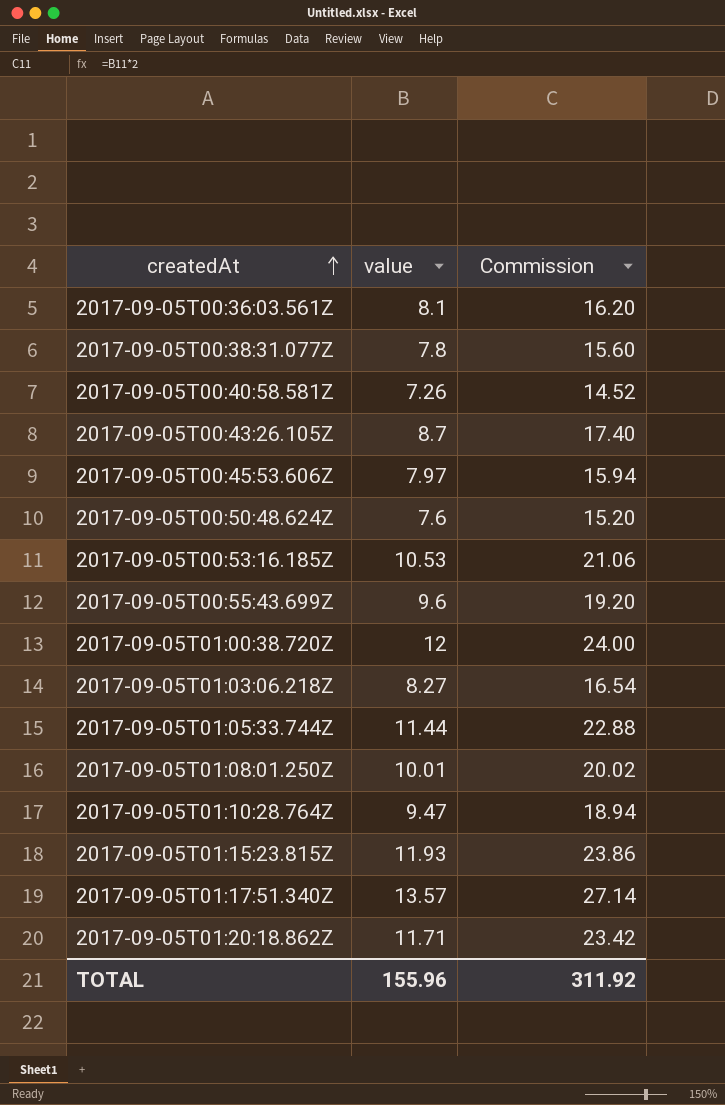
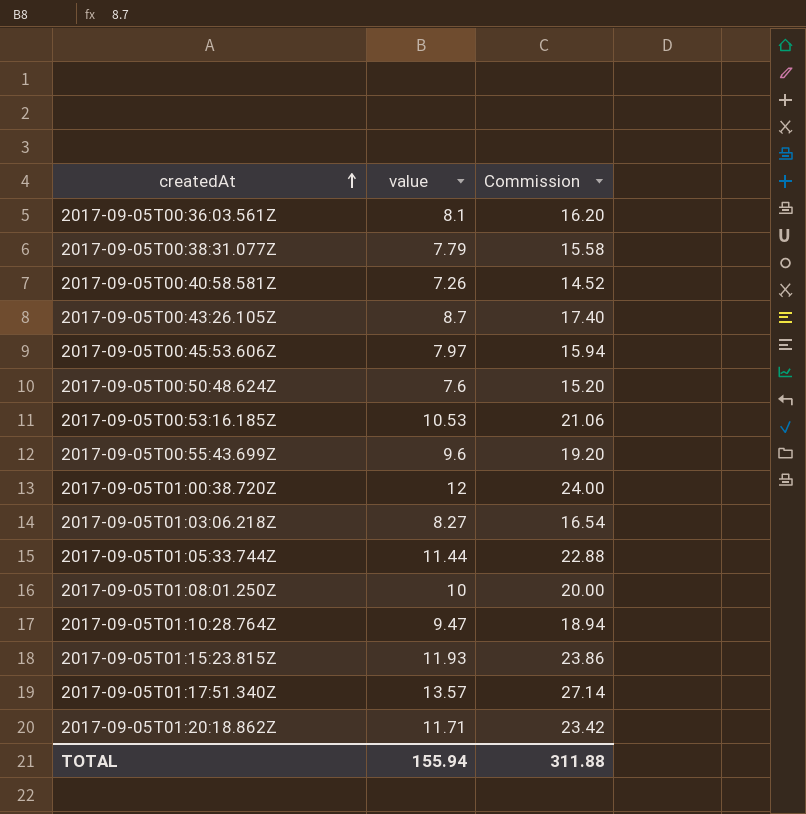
2017-09-05T00:38:31.077Z | value: 7.8 -> 7.79
2017-09-05T00:38:31.077Z | Commission: 15.60 -> 15.58
2017-09-05T01:08:01.250Z | value: 10.01 -> 10
2017-09-05T01:08:01.250Z | Commission: 20.02 -> 20.00
TOTAL | value: 155.96 -> 155.94
TOTAL | Commission: 311.92 -> 311.88

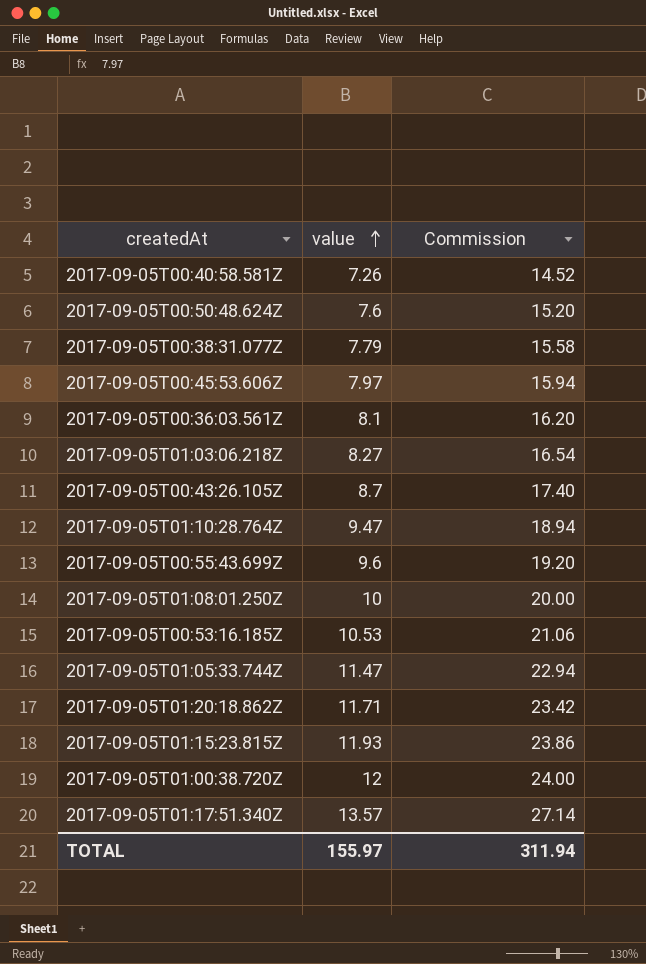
row order: createdAt ascending -> value ascending
2017-09-05T01:05:33.744Z | value: 11.44 -> 11.47
2017-09-05T01:05:33.744Z | Commission: 22.88 -> 22.94
TOTAL | value: 155.94 -> 155.97
TOTAL | Commission: 311.88 -> 311.94

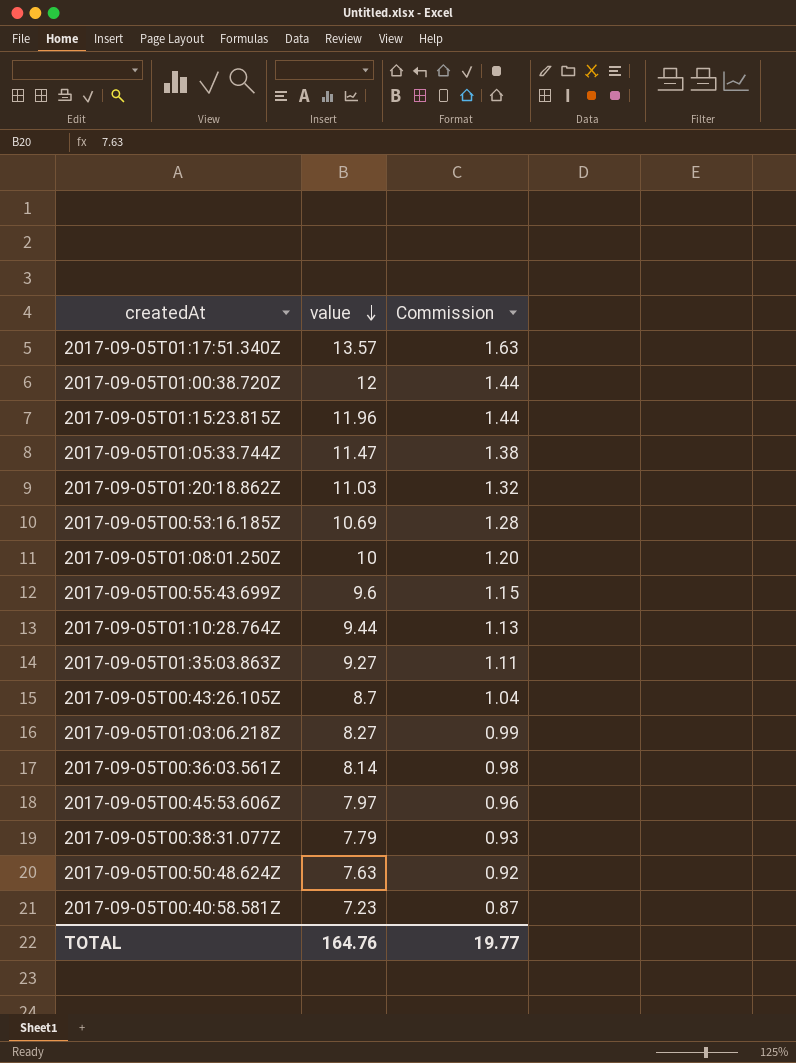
row order: value ascending -> value descending
column Commission | formula: [value] * 2 -> [value] * 0.12
2017-09-05T01:15:23.815Z | value: 11.93 -> 11.96
2017-09-05T01:20:18.862Z | value: 11.71 -> 11.03
2017-09-05T00:53:16.185Z | value: 10.53 -> 10.69
2017-09-05T01:10:28.764Z | value: 9.47 -> 9.44
row 2017-09-05T01:35:03.863Z: none -> 9.27 | 1.11
2017-09-05T00:36:03.561Z | value: 8.1 -> 8.14
2017-09-05T00:50:48.624Z | value: 7.6 -> 7.63
2017-09-05T00:40:58.581Z | value: 7.26 -> 7.23
TOTAL | value: 155.97 -> 164.76
TOTAL | Commission: 311.94 -> 19.77

